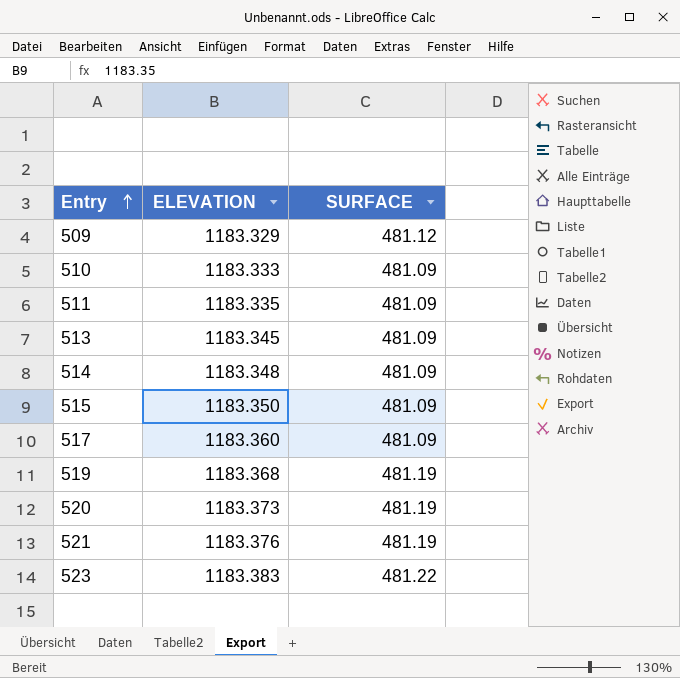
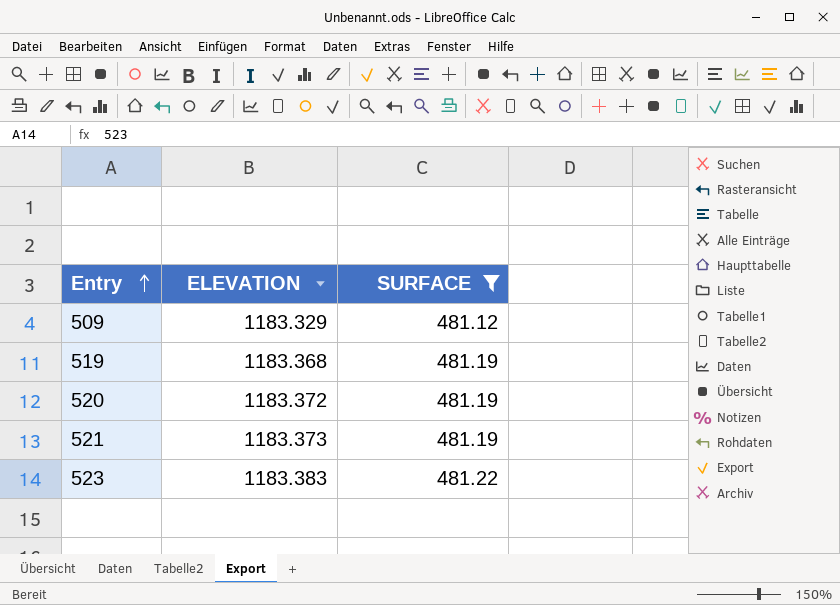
filter: none -> SURFACE != 481.09
520 | ELEVATION: 1183.373 -> 1183.372
521 | ELEVATION: 1183.376 -> 1183.373

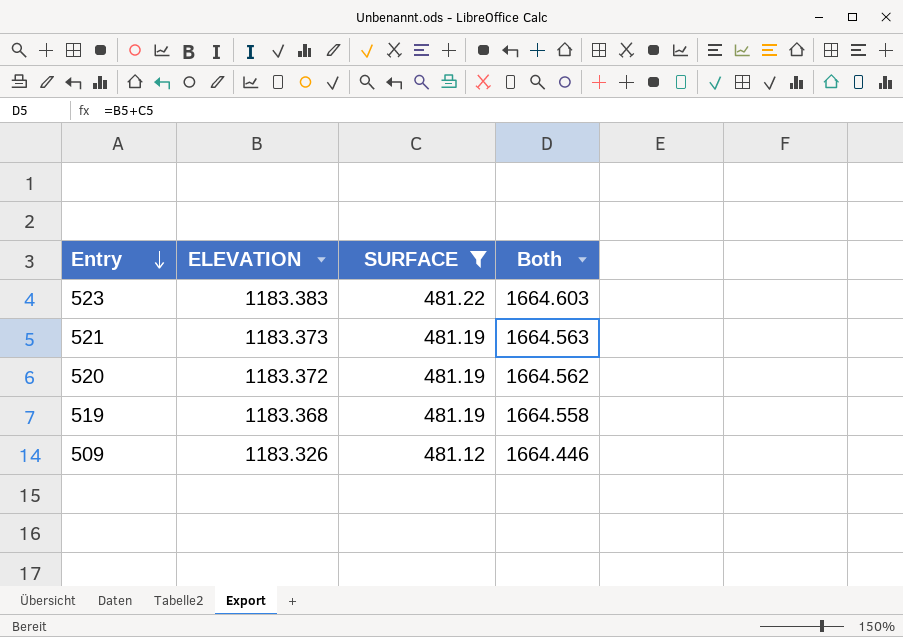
row order: Entry ascending -> Entry descending
column Both | formula: none -> [ELEVATION] + [SURFACE]
509 | ELEVATION: 1183.329 -> 1183.326

